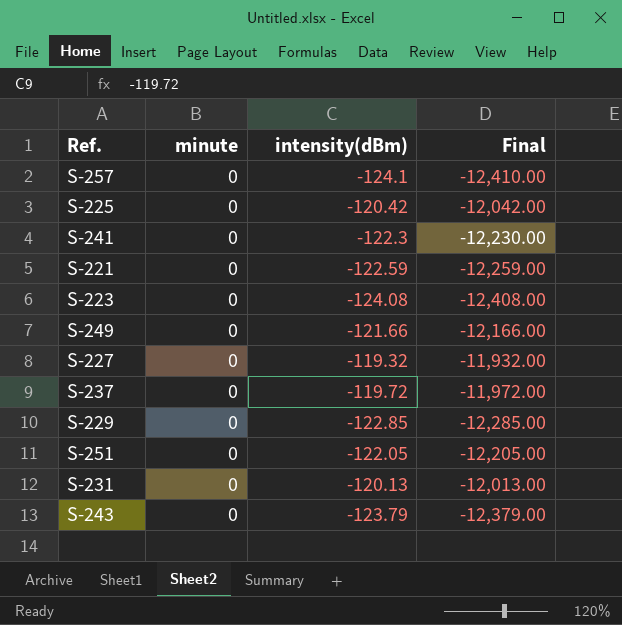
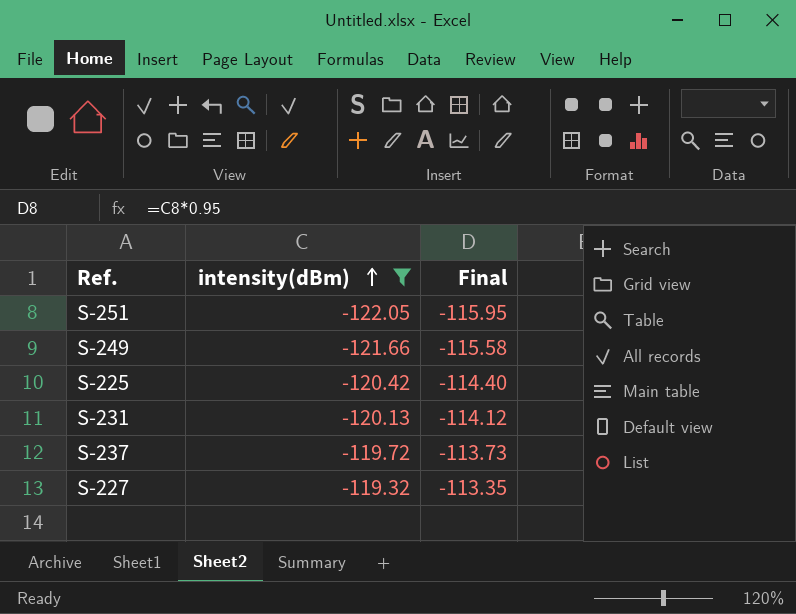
filter: none -> intensity(dBm) >= -122.05
row order: none -> intensity(dBm) ascending
column minute | position: 2 -> none
column Final | formula: [intensity(dBm)] * 100 -> [intensity(dBm)] * 0.95

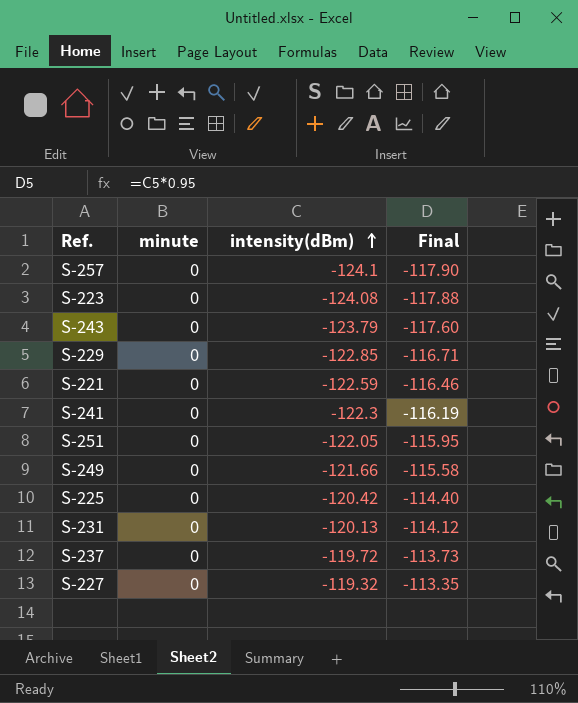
filter: intensity(dBm) >= -122.05 -> none
column minute | position: none -> 2

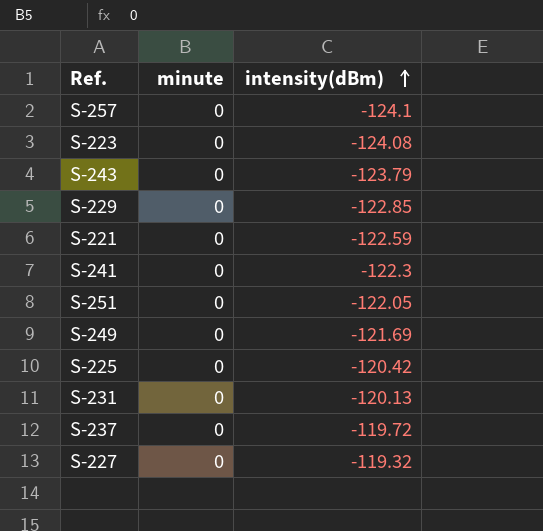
column Final | formula: [intensity(dBm)] * 0.95 -> none
S-249 | intensity(dBm): -121.66 -> -121.69

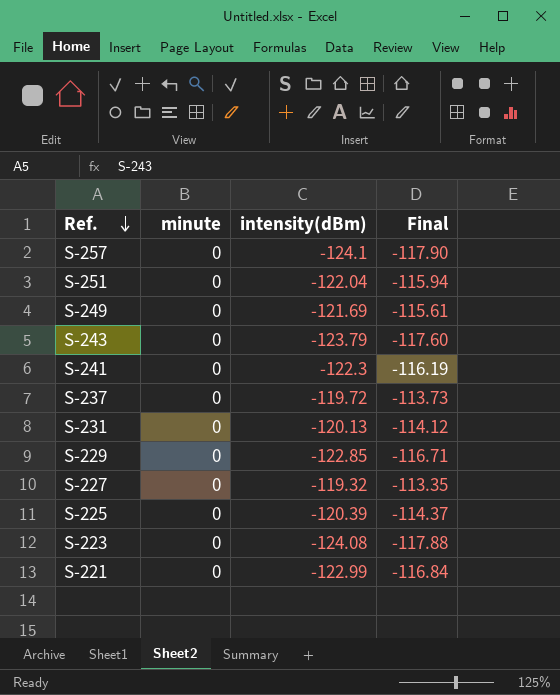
row order: intensity(dBm) ascending -> Ref. descending
column Final | formula: none -> [intensity(dBm)] * 0.95
S-251 | intensity(dBm): -122.05 -> -122.04
S-225 | intensity(dBm): -120.42 -> -120.39
S-221 | intensity(dBm): -122.59 -> -122.99

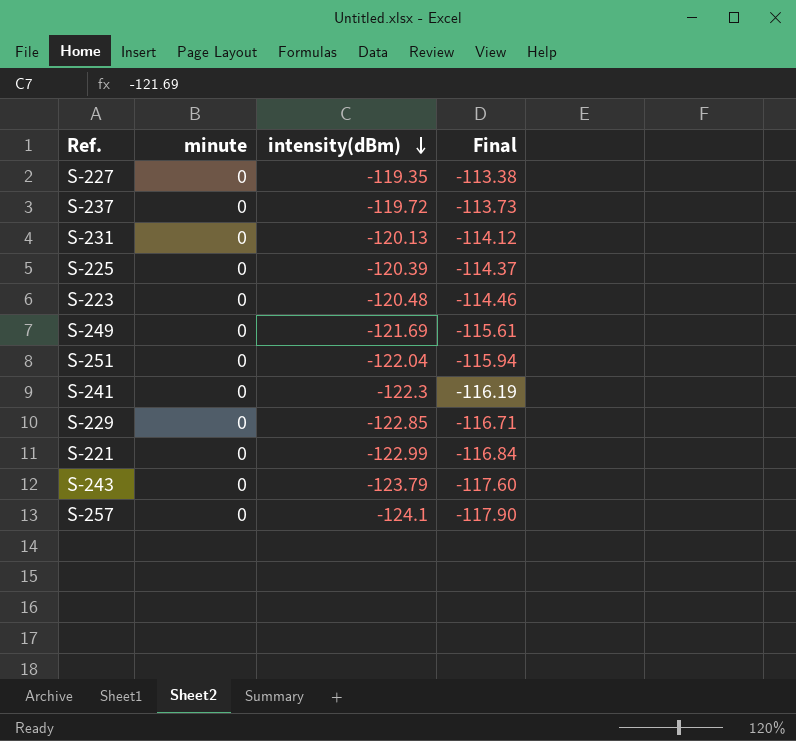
row order: Ref. descending -> intensity(dBm) descending
S-227 | intensity(dBm): -119.32 -> -119.35
S-227 | Final: -113.35 -> -113.38
S-223 | intensity(dBm): -124.08 -> -120.48
S-223 | Final: -117.88 -> -114.46

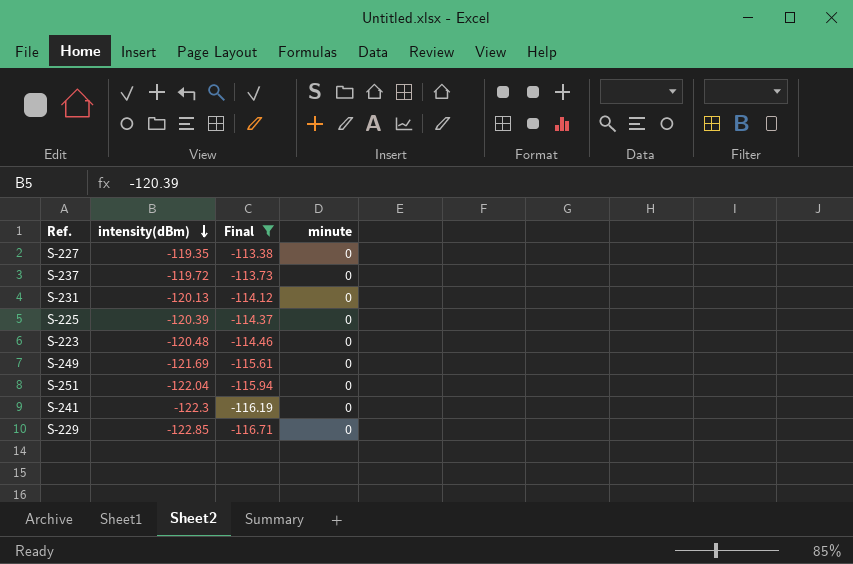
filter: none -> Final >= -116.71
column minute | position: 2 -> 4

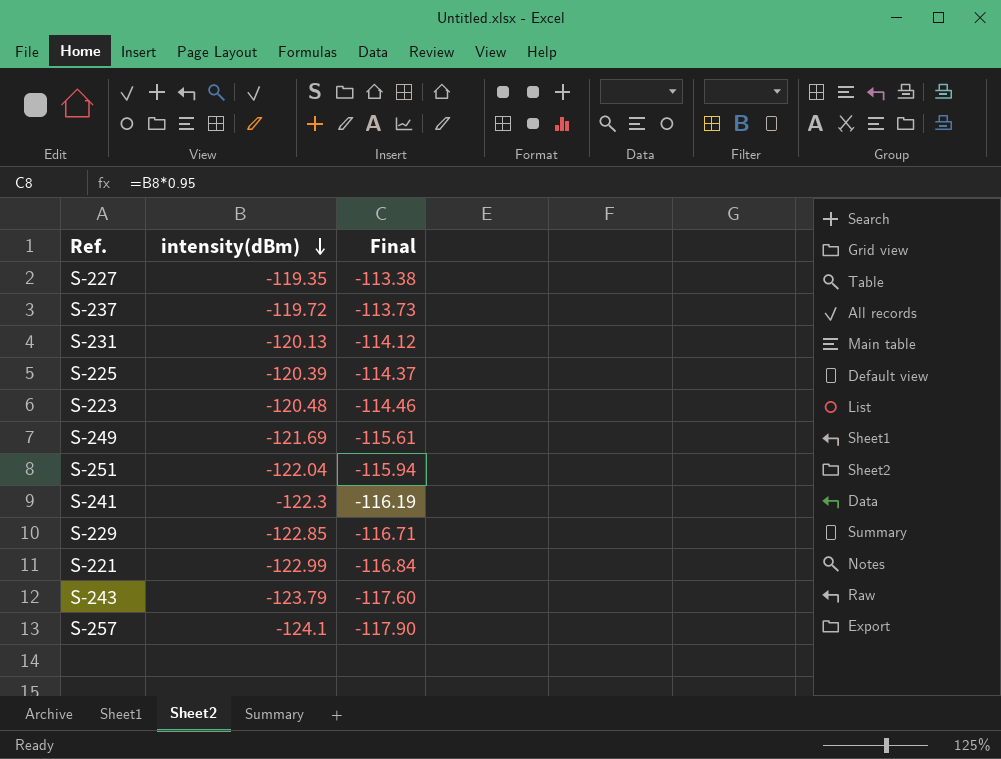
filter: Final >= -116.71 -> none
column minute | position: 4 -> none

